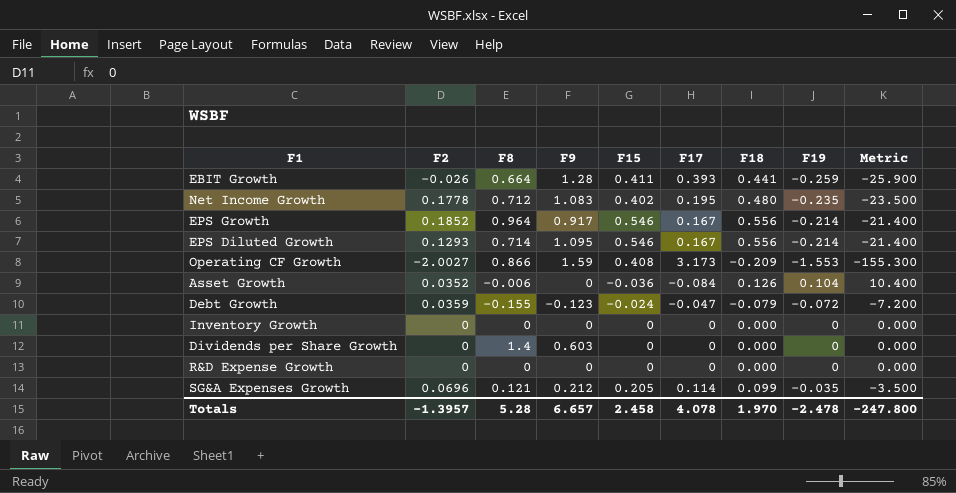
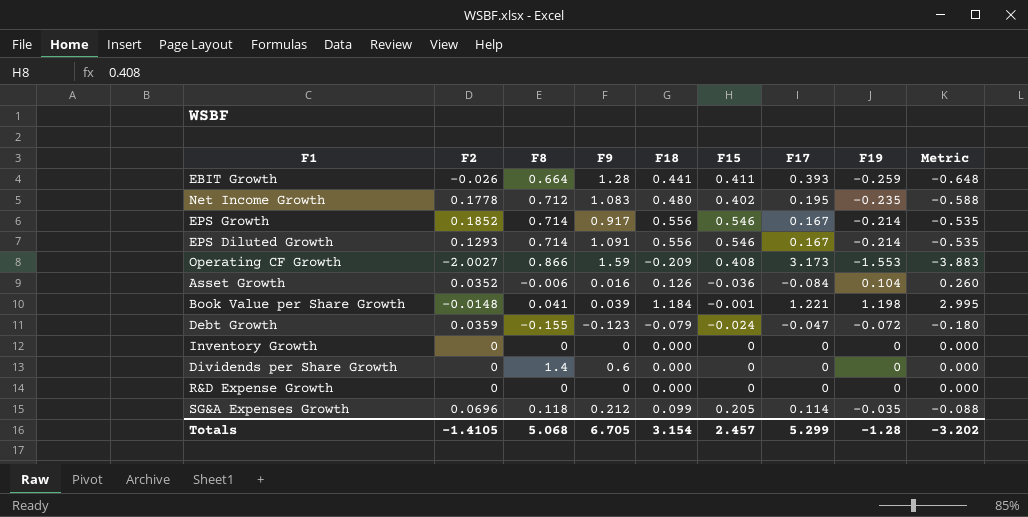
column F18 | position: 7 -> 5
column Metric | formula: [F19] * 100 -> [F19] * 2.5
EPS Growth | F8: 0.964 -> 0.714
EPS Diluted Growth | F9: 1.095 -> 1.091
Asset Growth | F9: 0 -> 0.016
row Book Value per Share Growth: none -> -0.0148 | 0.041 | 0.039 | 1.184 | -0.001 | 1.221 | 1.198 | 2.995
Dividends per Share Growth | F9: 0.603 -> 0.6
SG&A Expenses Growth | F8: 0.121 -> 0.118
Totals | F2: -1.3957 -> -1.4105
Totals | F8: 5.28 -> 5.068
Totals | F9: 6.657 -> 6.705
Totals | F18: 1.970 -> 3.154
Totals | F15: 2.458 -> 2.457
Totals | F17: 4.078 -> 5.299
Totals | F19: -2.478 -> -1.28
Totals | Metric: -247.800 -> -3.202

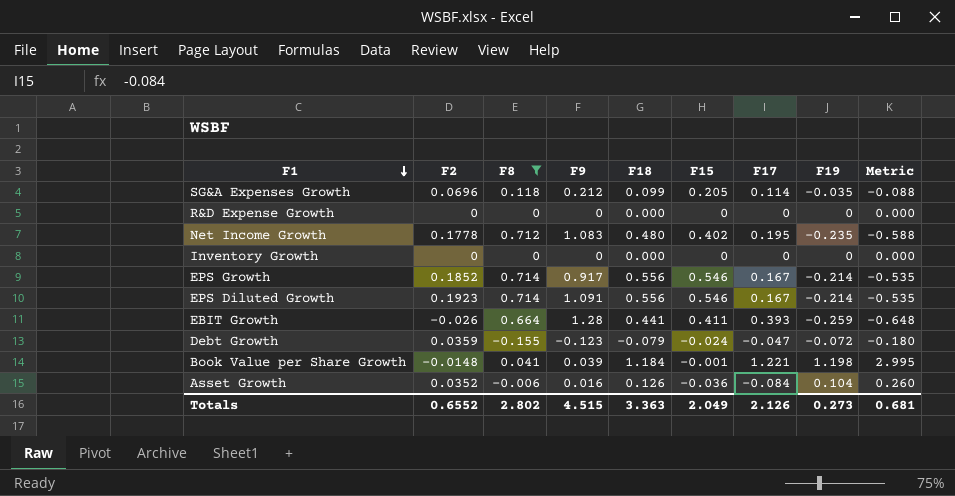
filter: none -> F8 <= 0.714
row order: none -> F1 descending
EPS Diluted Growth | F2: 0.1293 -> 0.1923
Totals | F2: -1.4105 -> 0.6552
Totals | F8: 5.068 -> 2.802
Totals | F9: 6.705 -> 4.515
Totals | F18: 3.154 -> 3.363
Totals | F15: 2.457 -> 2.049
Totals | F17: 5.299 -> 2.126
Totals | F19: -1.28 -> 0.273
Totals | Metric: -3.202 -> 0.681

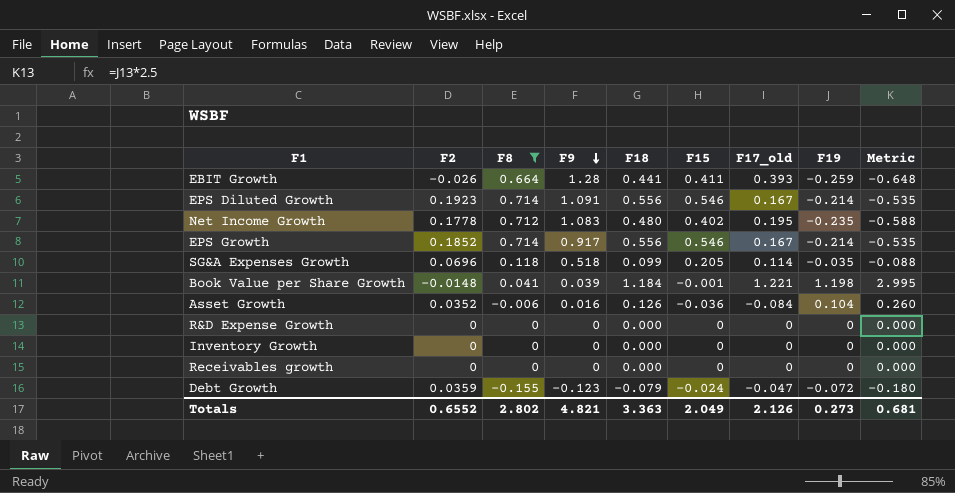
row order: F1 descending -> F9 descending
column name: F17 -> F17_old
SG&A Expenses Growth | F9: 0.212 -> 0.518
row Receivables growth: none -> 0 | 0 | 0 | 0.000 | 0 | 0 | 0 | 0.000
Totals | F9: 4.515 -> 4.821

